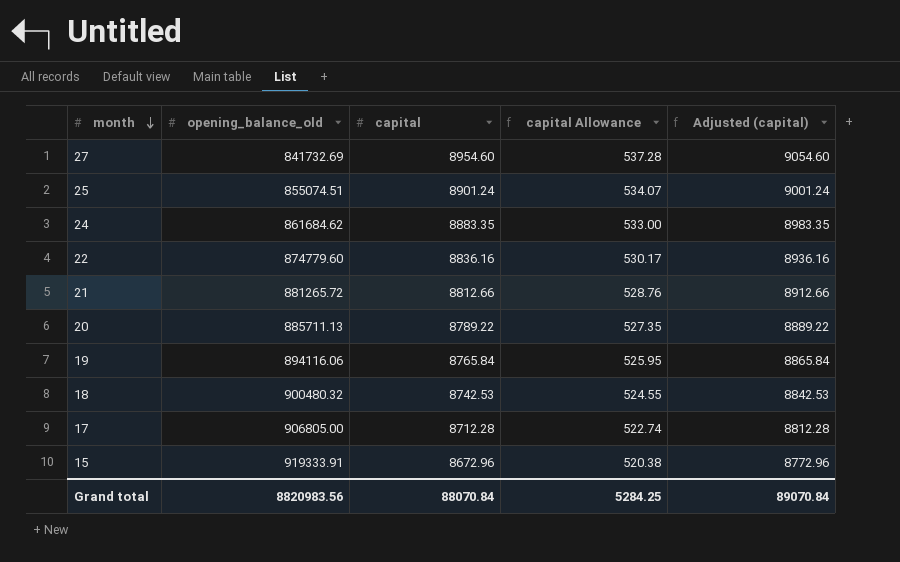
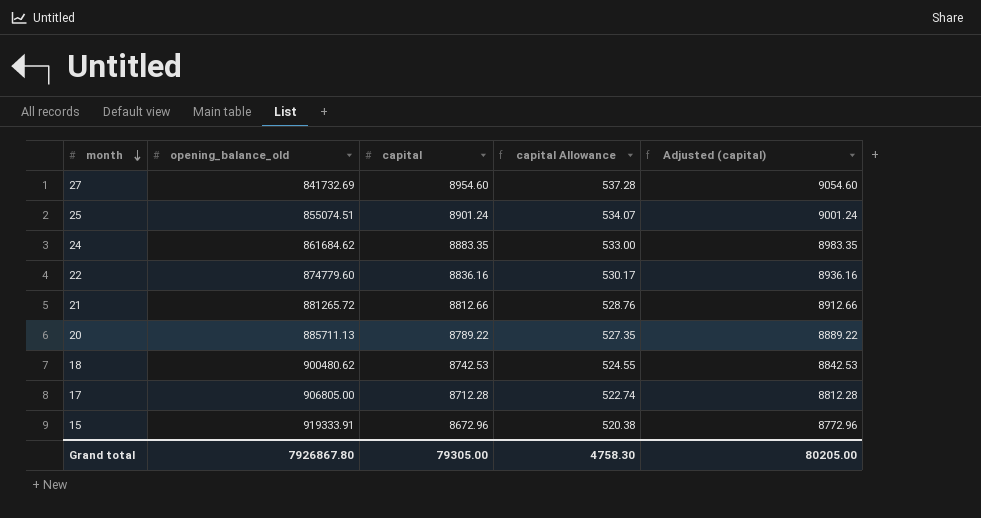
row 19: 894116.06 | 8765.84 | 525.95 | 8865.84 -> none
18 | opening_balance_old: 900480.32 -> 900480.62
Grand total | opening_balance_old: 8820983.56 -> 7926867.80
Grand total | capital: 88070.84 -> 79305.00
Grand total | capital Allowance: 5284.25 -> 4758.30
Grand total | Adjusted (capital): 89070.84 -> 80205.00

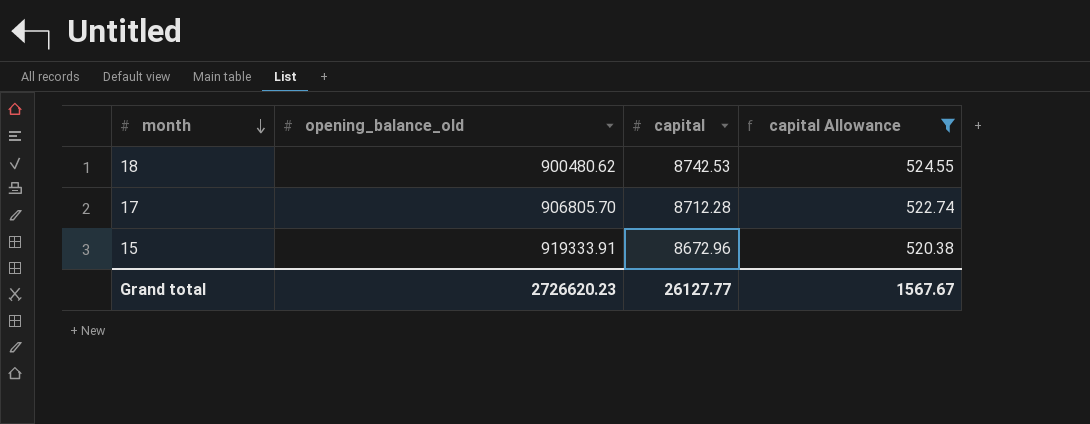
filter: none -> capital Allowance <= 524.55
column Adjusted (capital) | formula: [capital] + 100 -> none
17 | opening_balance_old: 906805.00 -> 906805.70
Grand total | opening_balance_old: 7926867.80 -> 2726620.23
Grand total | capital: 79305.00 -> 26127.77
Grand total | capital Allowance: 4758.30 -> 1567.67

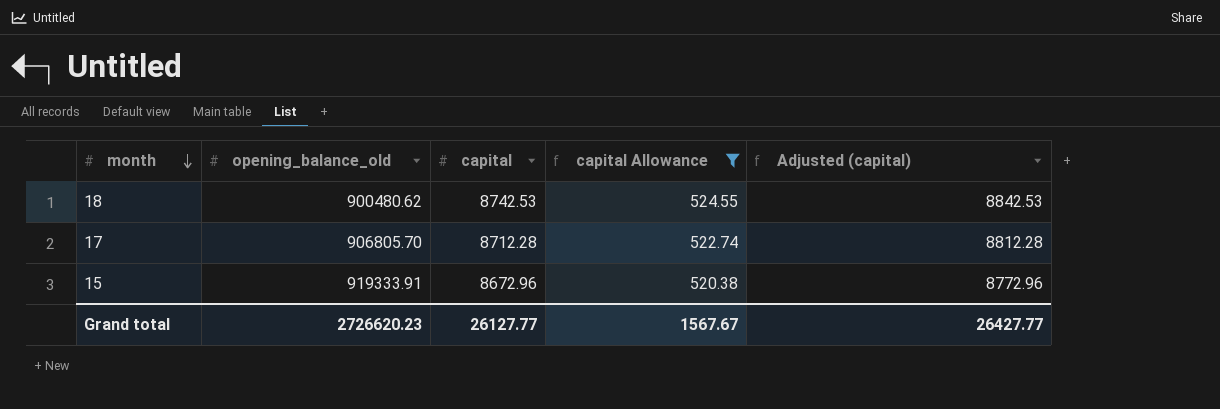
column Adjusted (capital) | formula: none -> [capital] + 100

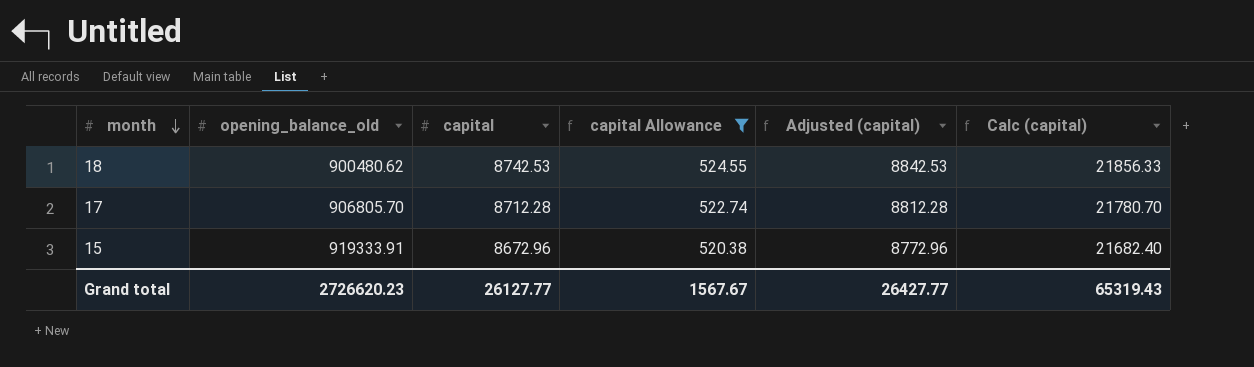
column Calc (capital) | formula: none -> [capital] * 2.5

